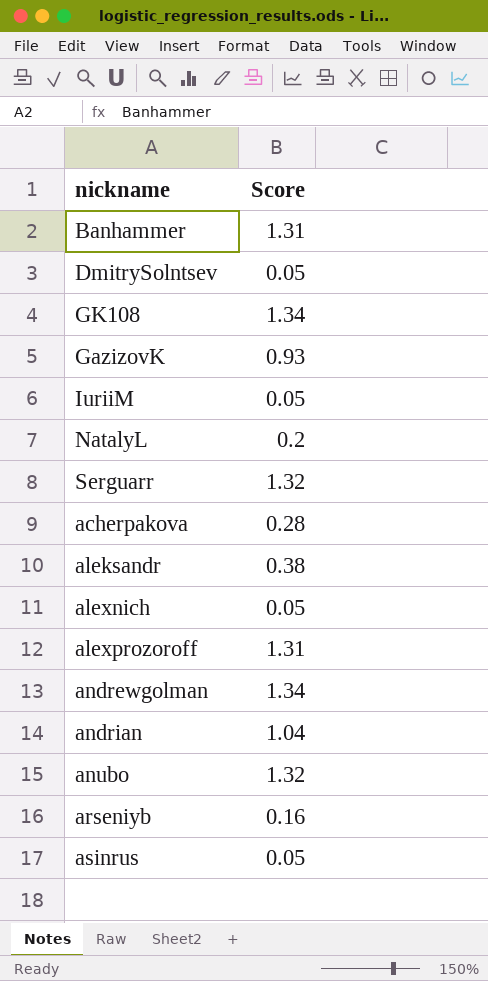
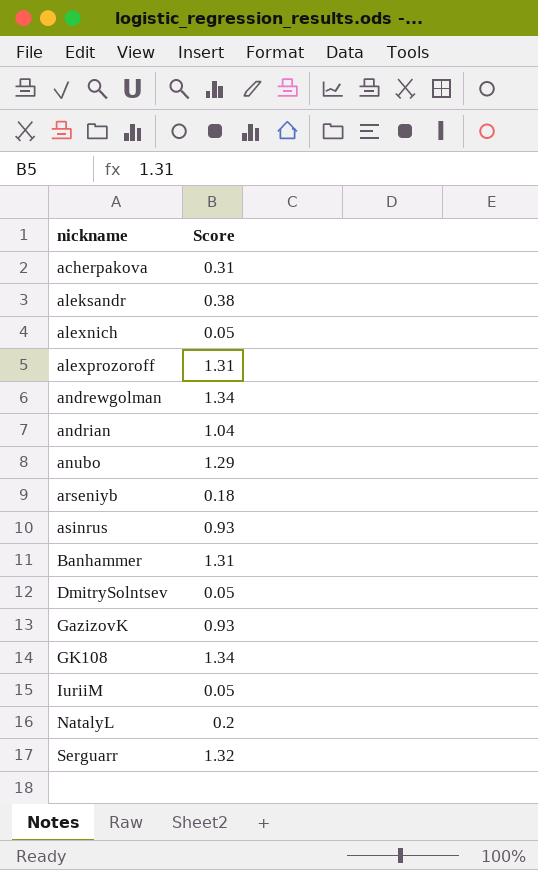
row order: none -> nickname ascending
acherpakova | Score: 0.28 -> 0.31
anubo | Score: 1.32 -> 1.29
arseniyb | Score: 0.16 -> 0.18
asinrus | Score: 0.05 -> 0.93

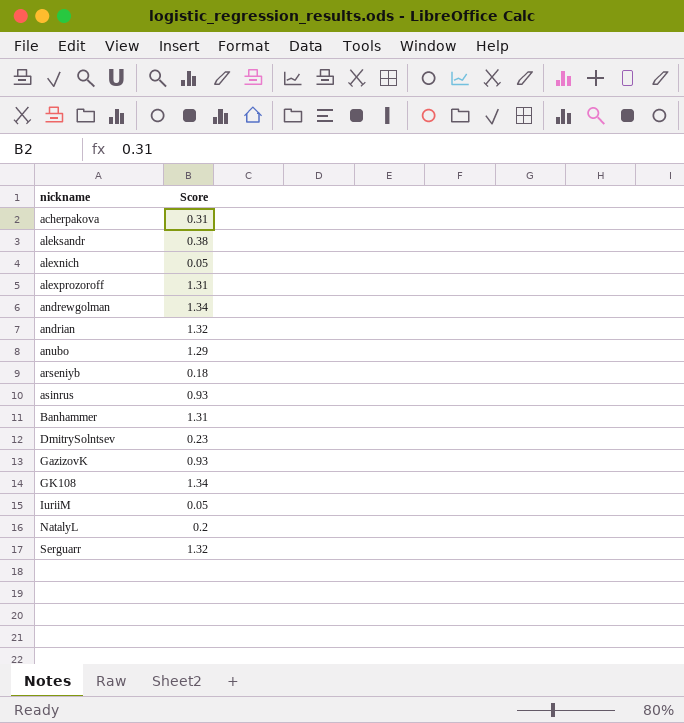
andrian | Score: 1.04 -> 1.32
DmitrySolntsev | Score: 0.05 -> 0.23

